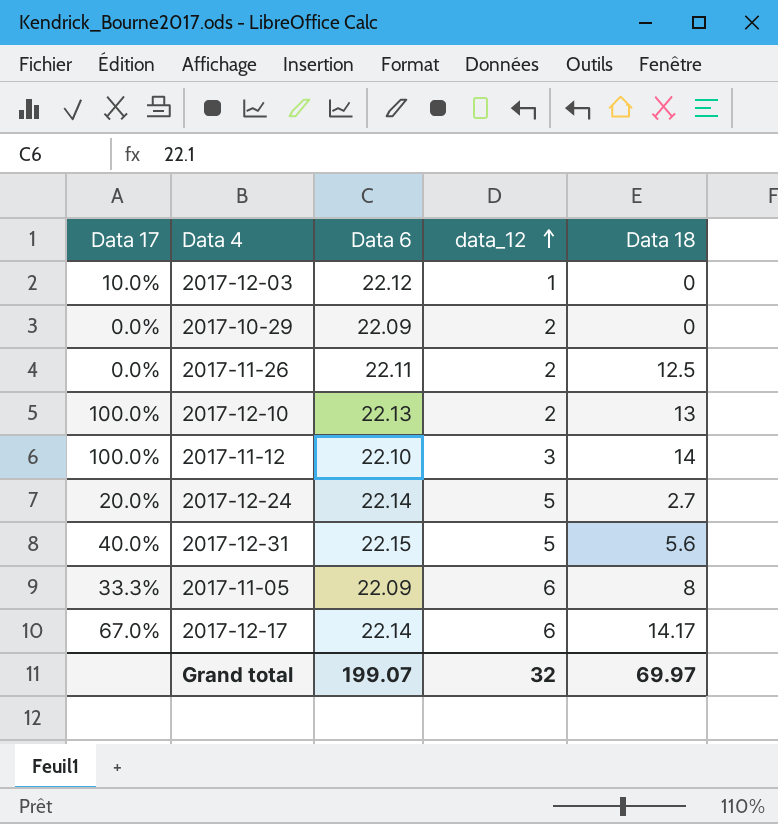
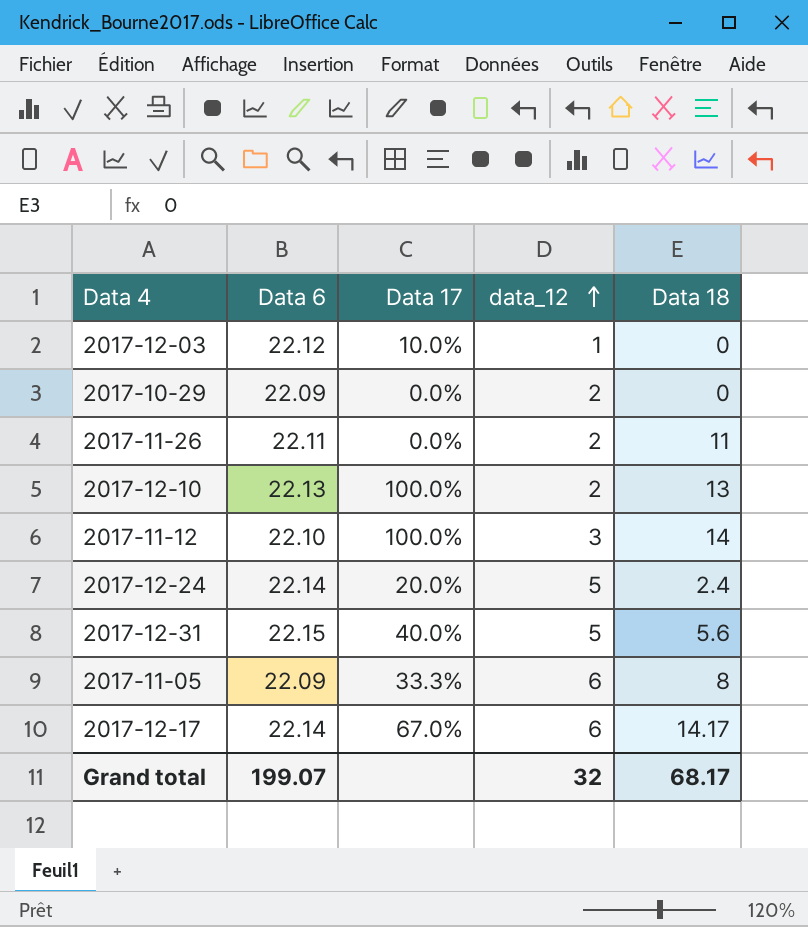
column Data 17 | position: 1 -> 3
2017-11-26 | Data 18: 12.5 -> 11
2017-12-24 | Data 18: 2.7 -> 2.4
Grand total | Data 18: 69.97 -> 68.17

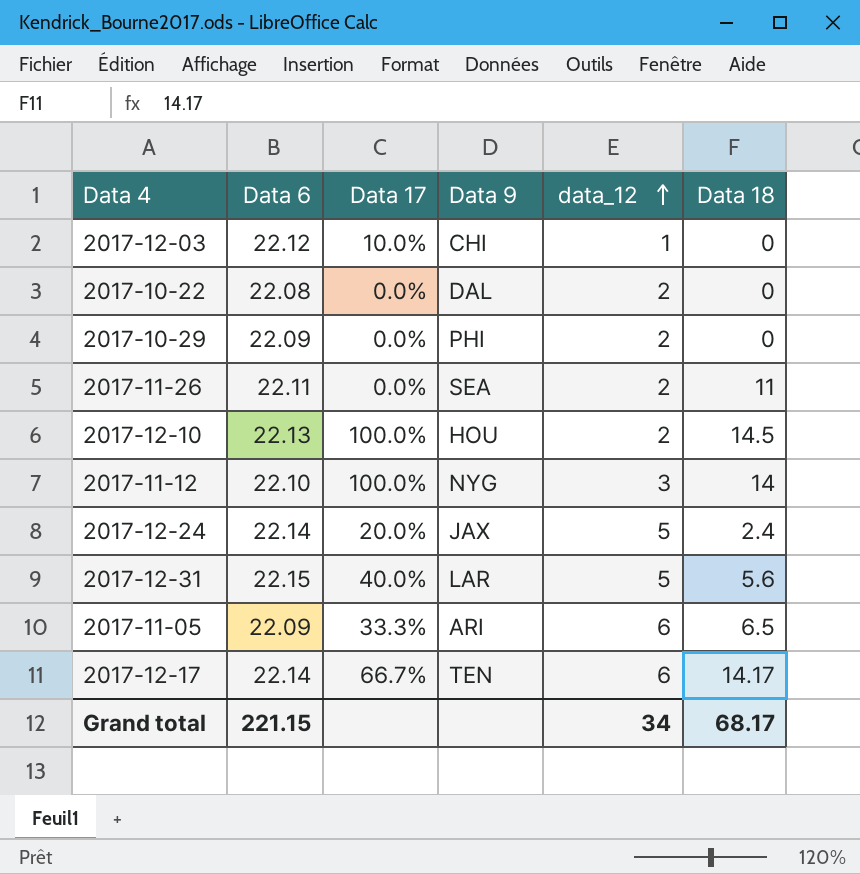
column Data 9 | position: none -> 4
row 2017-10-22: none -> 22.08 | 0.0% | DAL | 2 | 0
2017-12-10 | Data 18: 13 -> 14.5
2017-11-05 | Data 18: 8 -> 6.5
2017-12-17 | Data 17: 67.0% -> 66.7%
Grand total | Data 6: 199.07 -> 221.15
Grand total | data_12: 32 -> 34

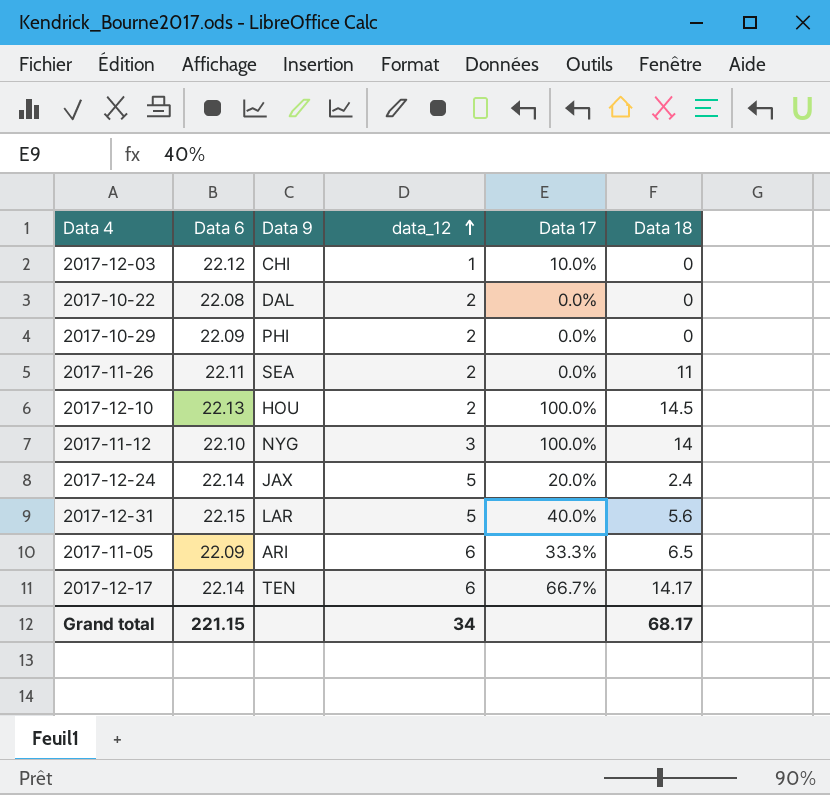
column Data 17 | position: 3 -> 5

